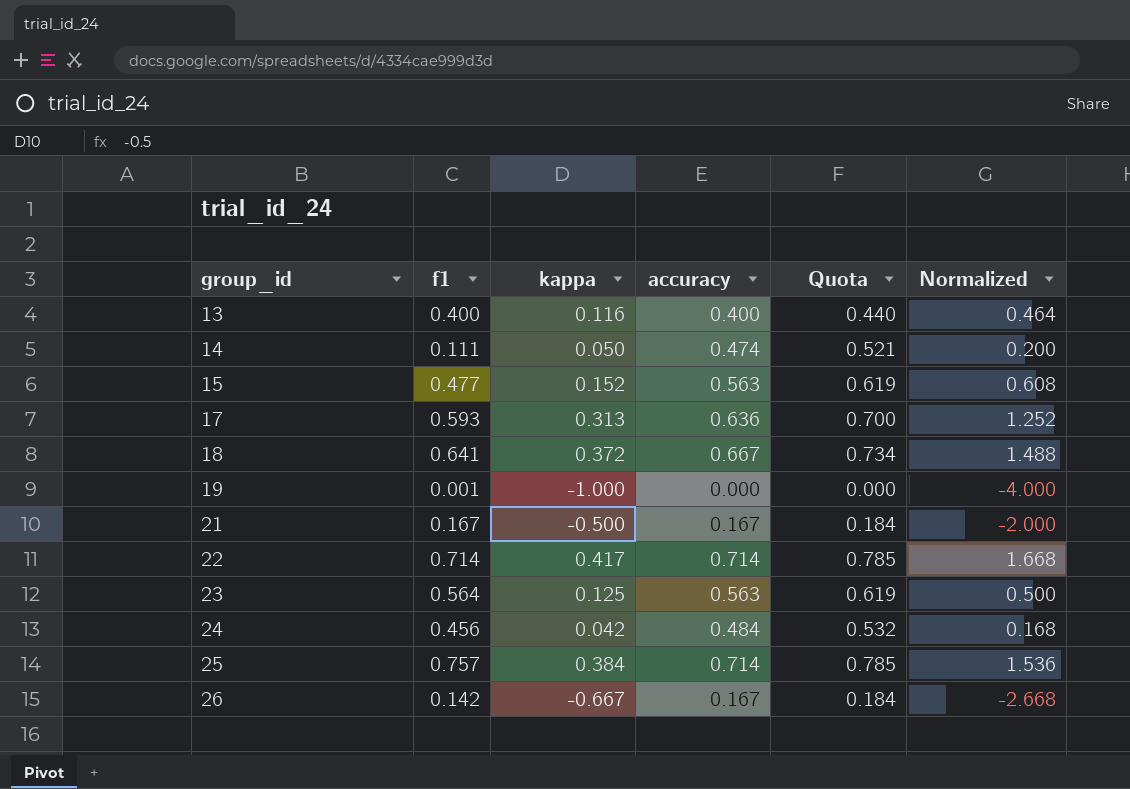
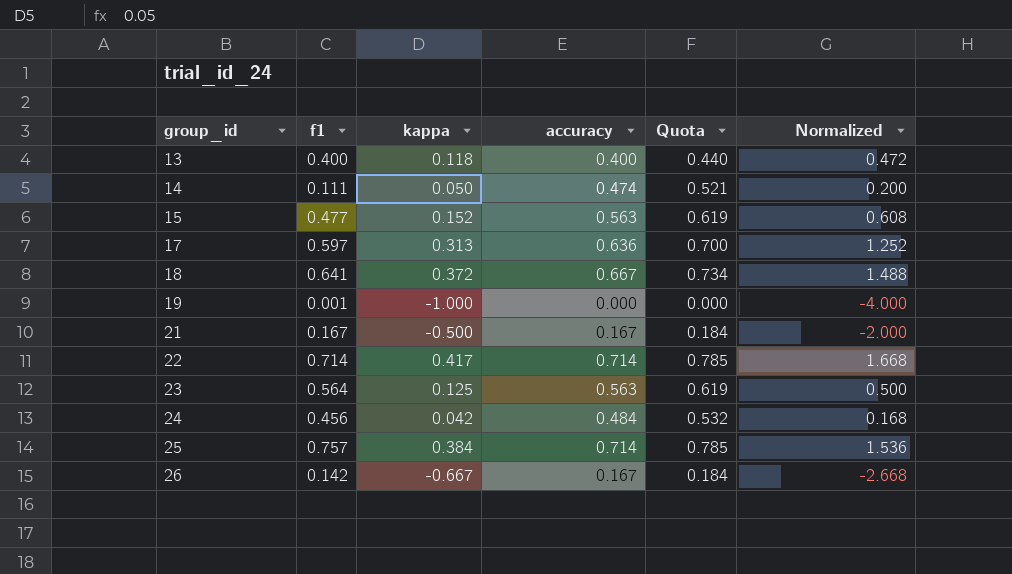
13 | kappa: 0.116 -> 0.118
13 | Normalized: 0.464 -> 0.472
17 | f1: 0.593 -> 0.597

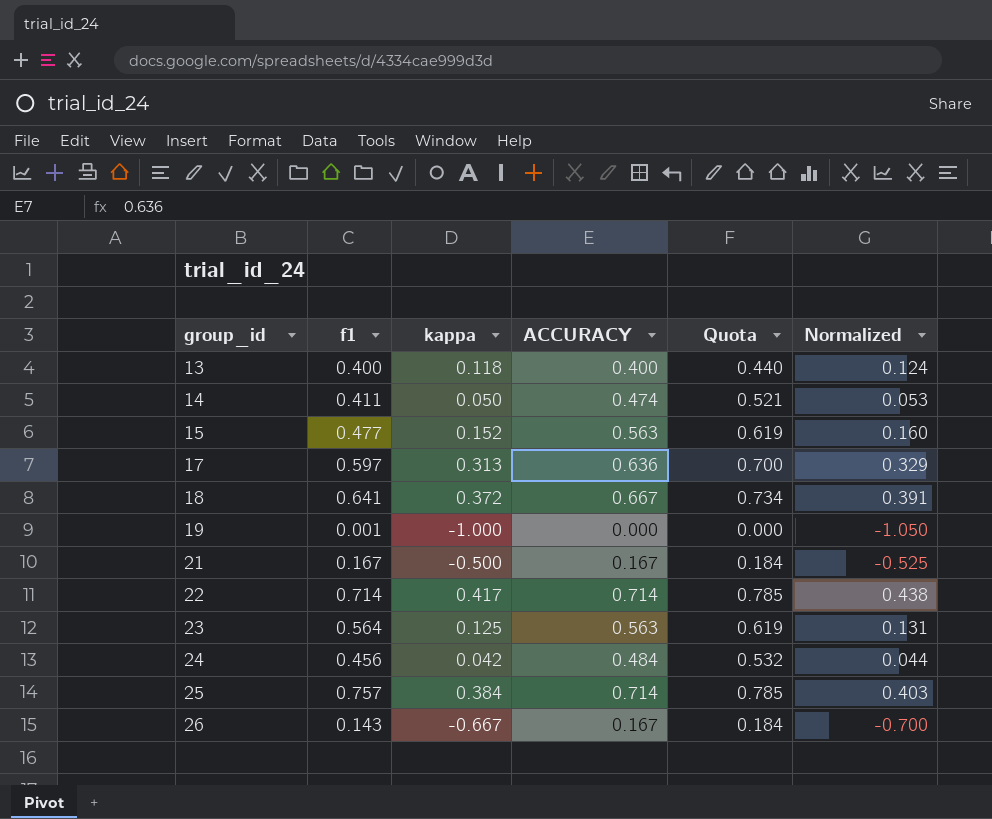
column name: accuracy -> ACCURACY
column Normalized | formula: [kappa] * 4 -> [kappa] * 1.05
14 | f1: 0.111 -> 0.411
26 | f1: 0.142 -> 0.143

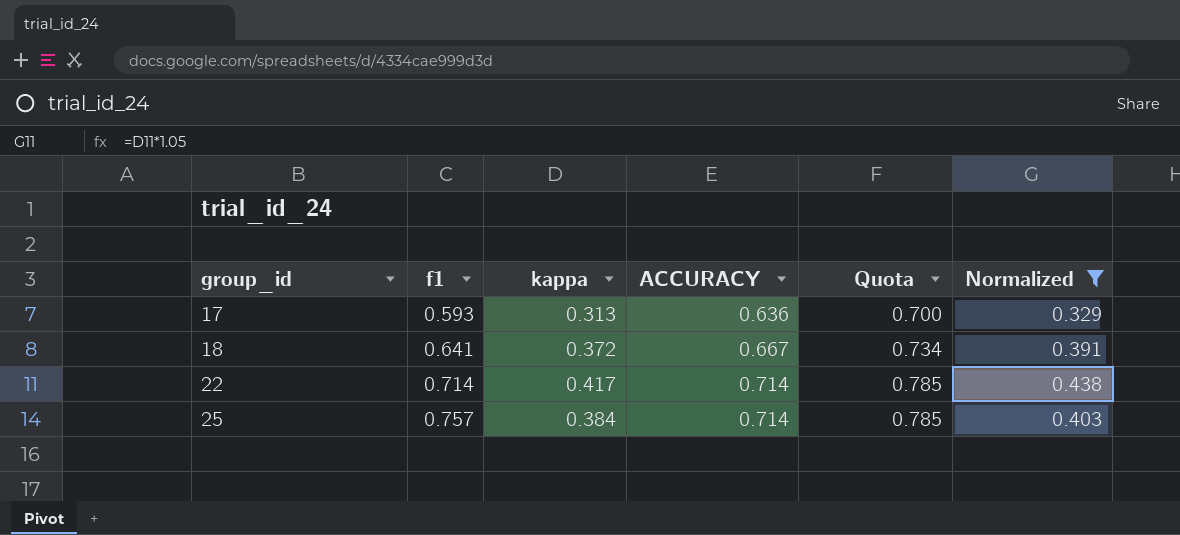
filter: none -> Normalized >= 0.329
17 | f1: 0.597 -> 0.593

